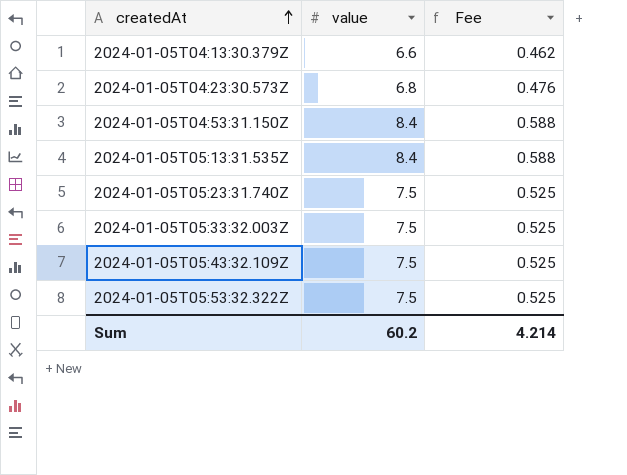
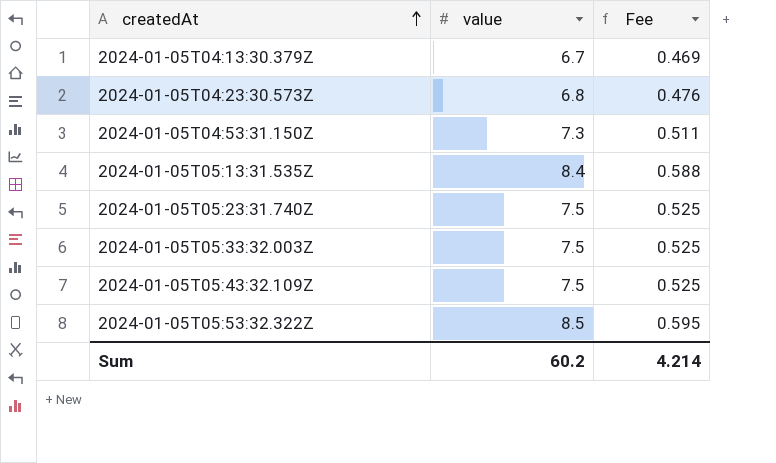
2024-01-05T04:13:30.379Z | value: 6.6 -> 6.7
2024-01-05T04:13:30.379Z | Fee: 0.462 -> 0.469
2024-01-05T04:53:31.150Z | value: 8.4 -> 7.3
2024-01-05T04:53:31.150Z | Fee: 0.588 -> 0.511
2024-01-05T05:53:32.322Z | value: 7.5 -> 8.5
2024-01-05T05:53:32.322Z | Fee: 0.525 -> 0.595

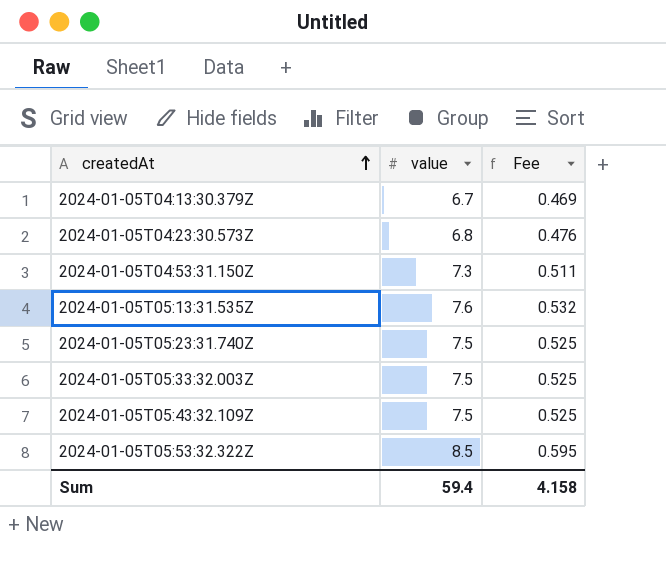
2024-01-05T05:13:31.535Z | value: 8.4 -> 7.6
2024-01-05T05:13:31.535Z | Fee: 0.588 -> 0.532
Sum | value: 60.2 -> 59.4
Sum | Fee: 4.214 -> 4.158

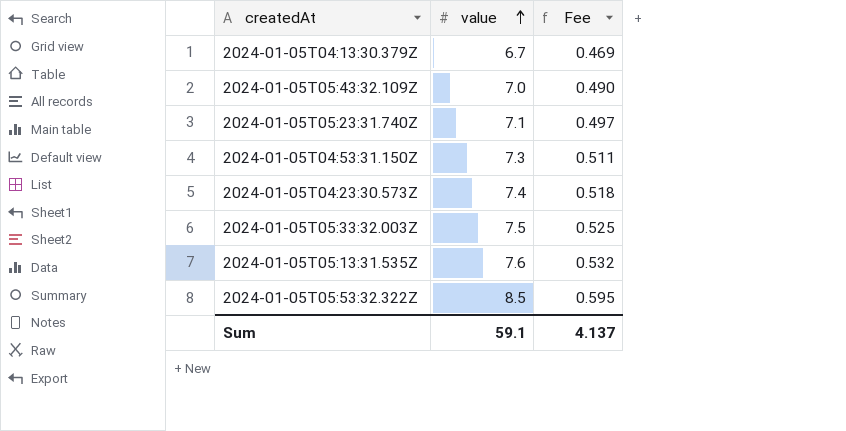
row order: createdAt ascending -> value ascending
2024-01-05T05:43:32.109Z | value: 7.5 -> 7.0
2024-01-05T05:43:32.109Z | Fee: 0.525 -> 0.490
2024-01-05T05:23:31.740Z | value: 7.5 -> 7.1
2024-01-05T05:23:31.740Z | Fee: 0.525 -> 0.497
2024-01-05T04:23:30.573Z | value: 6.8 -> 7.4
2024-01-05T04:23:30.573Z | Fee: 0.476 -> 0.518
Sum | value: 59.4 -> 59.1
Sum | Fee: 4.158 -> 4.137

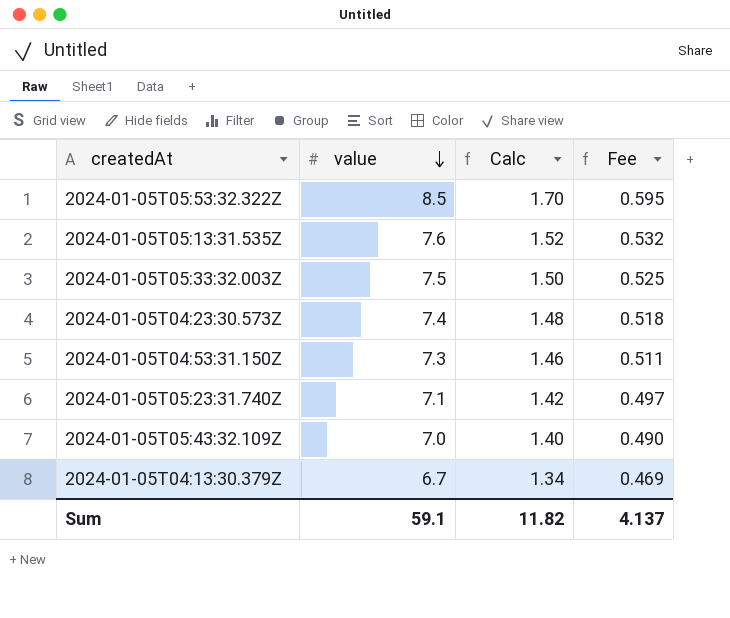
row order: value ascending -> value descending
column Calc | formula: none -> [value] * 0.2

